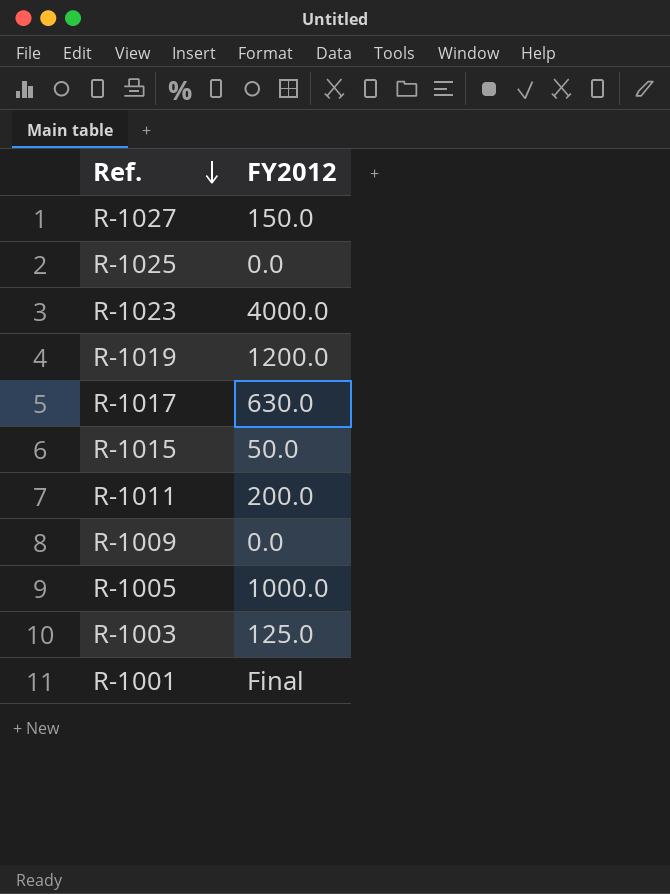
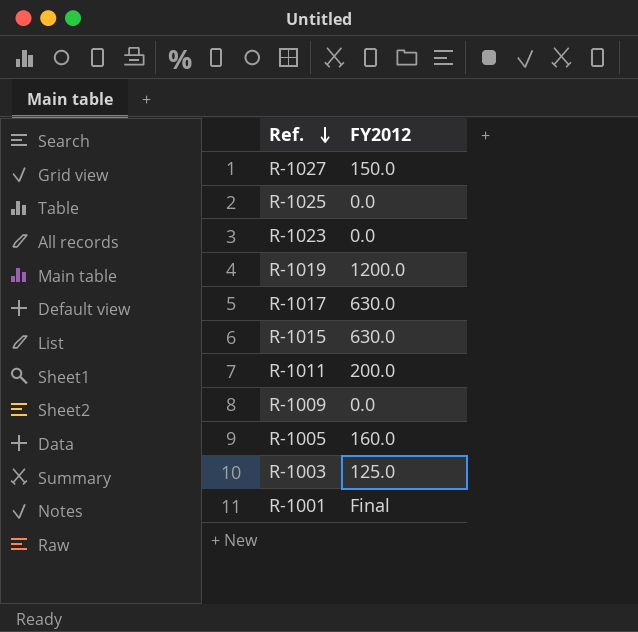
R-1023 | FY2012: 4000.0 -> 0.0
R-1015 | FY2012: 50.0 -> 630.0
R-1005 | FY2012: 1000.0 -> 160.0

